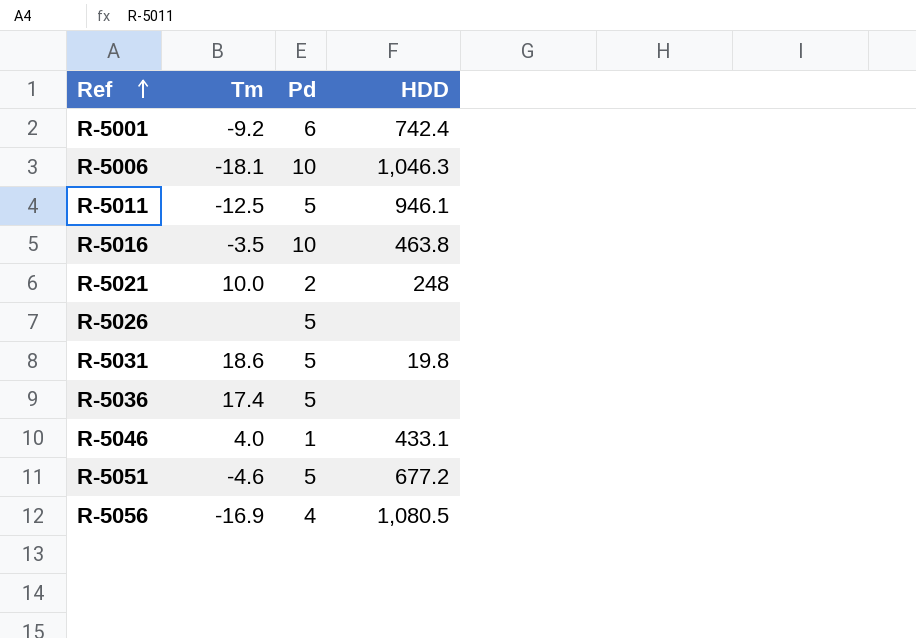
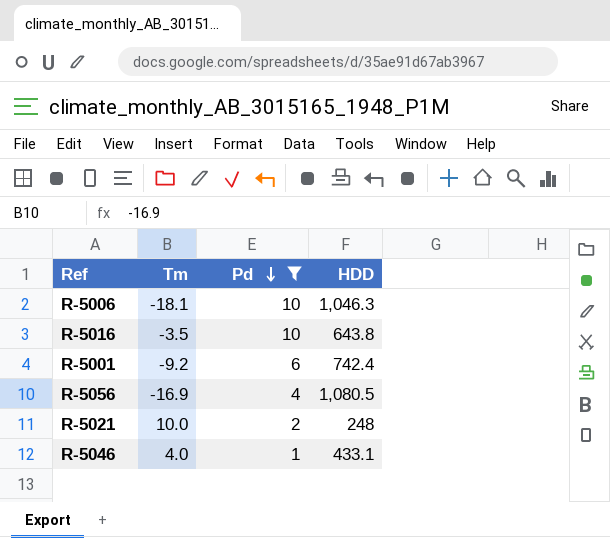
filter: none -> Pd != 5
row order: Ref ascending -> Pd descending
R-5016 | HDD: 463.8 -> 643.8

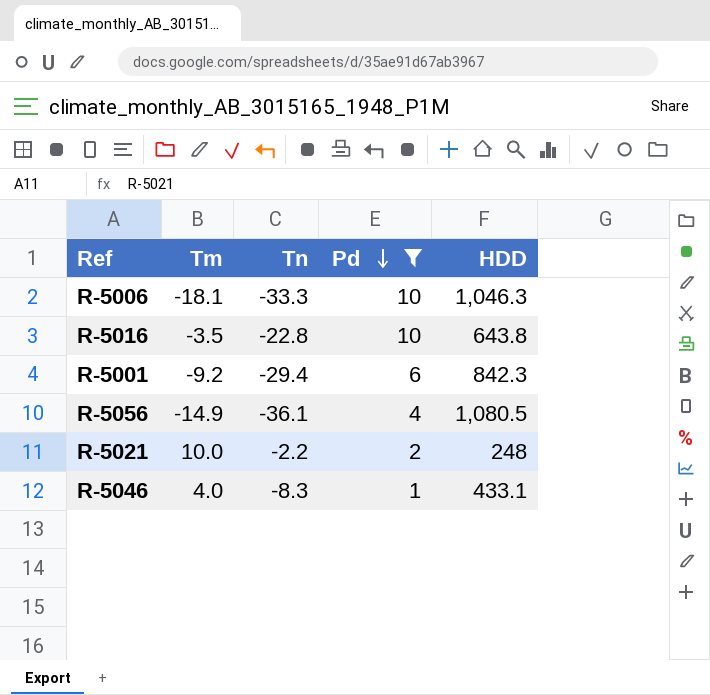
column Tn | position: none -> 3
R-5001 | HDD: 742.4 -> 842.3
R-5056 | Tm: -16.9 -> -14.9

